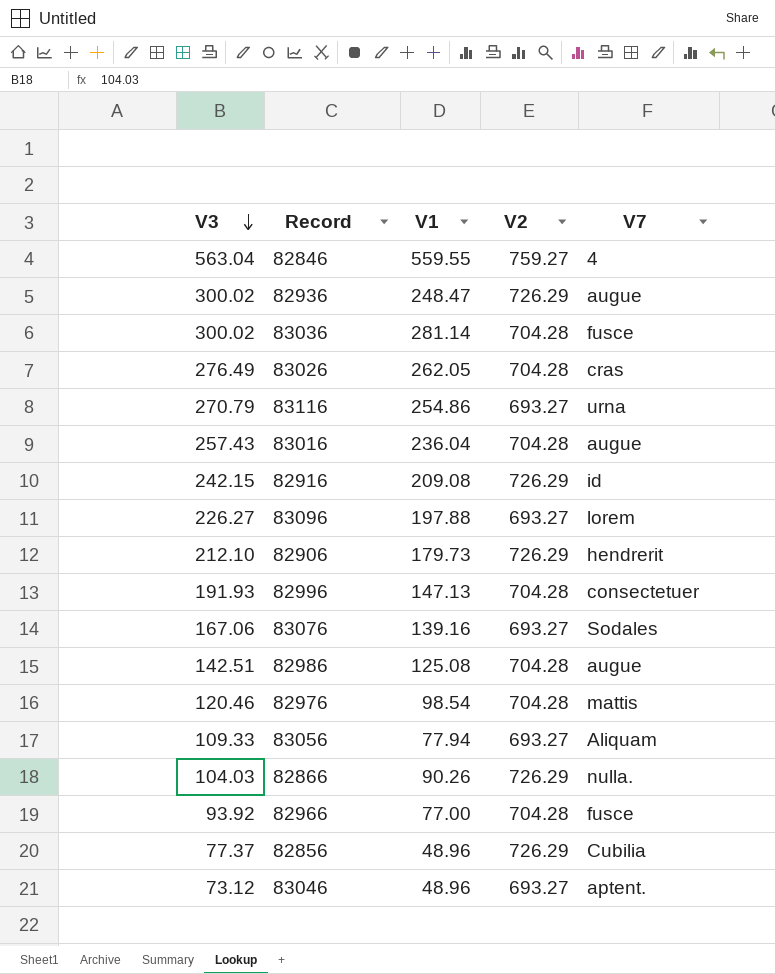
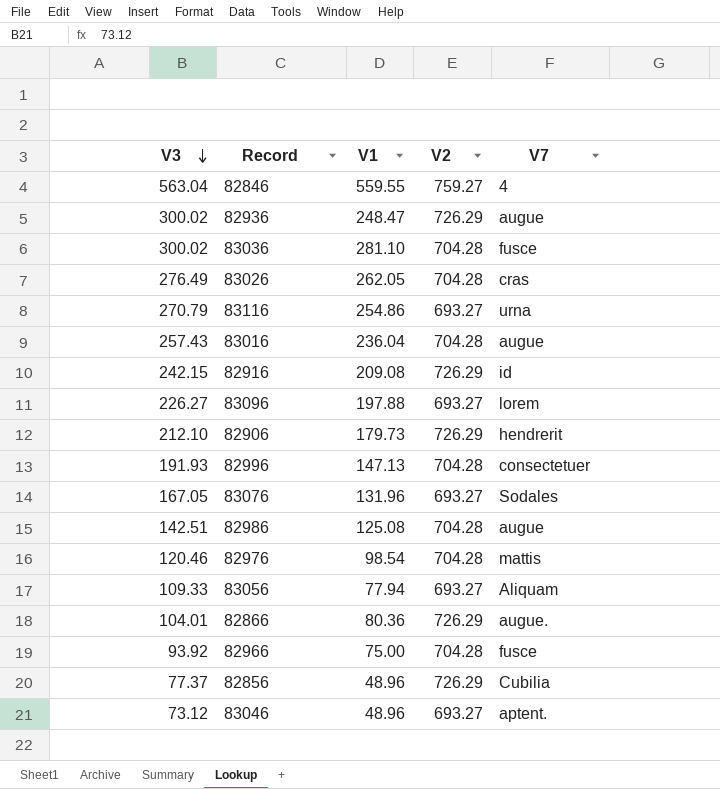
83036 | V1: 281.14 -> 281.10
83076 | V3: 167.06 -> 167.05
83076 | V1: 139.16 -> 131.96
82866 | V3: 104.03 -> 104.01
82866 | V1: 90.26 -> 80.36
82866 | V7: nulla. -> augue.
82966 | V1: 77.00 -> 75.00

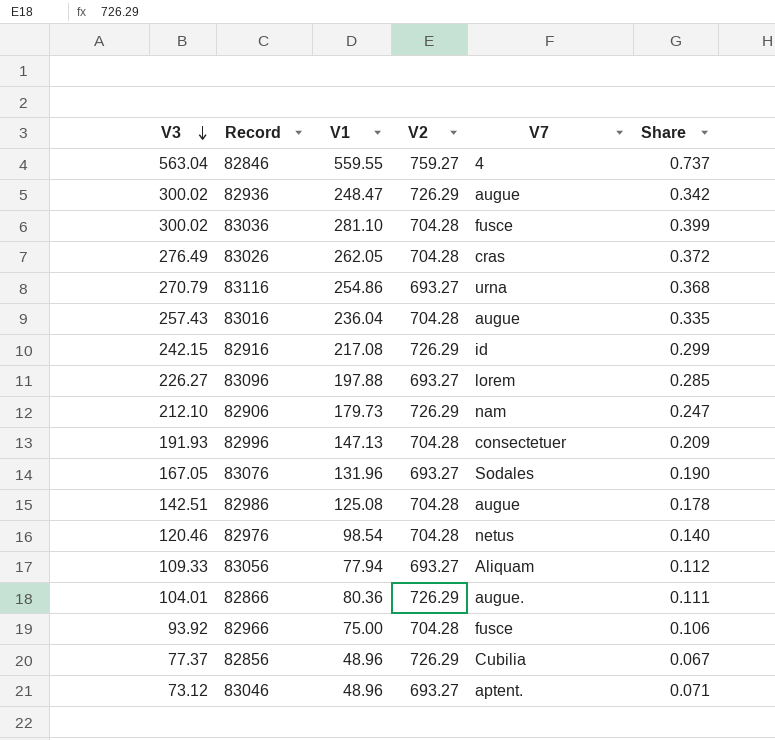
column Share | formula: none -> [V1] / [V2]
82916 | V1: 209.08 -> 217.08
82906 | V7: hendrerit -> nam
82976 | V7: mattis -> netus

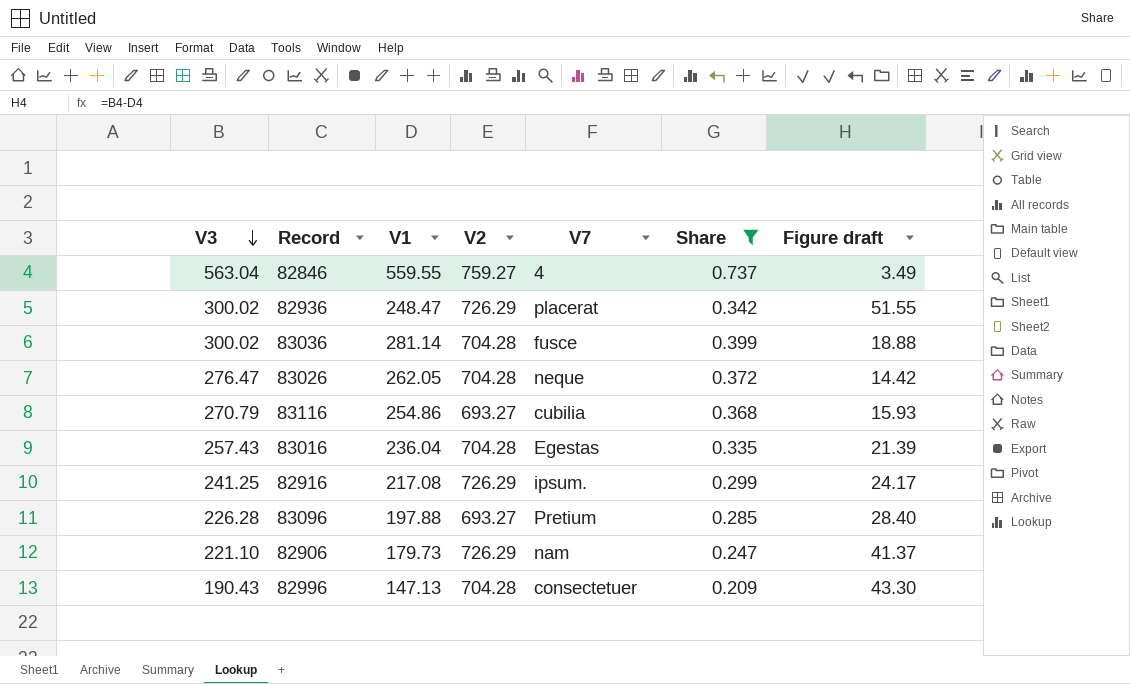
filter: none -> Share >= 0.209
column Figure draft | formula: none -> [V3] - [V1]
82936 | V7: augue -> placerat
83036 | V1: 281.10 -> 281.14
83026 | V3: 276.49 -> 276.47
83026 | V7: cras -> neque
83116 | V7: urna -> cubilia
83016 | V7: augue -> Egestas
82916 | V3: 242.15 -> 241.25
82916 | V7: id -> ipsum.
83096 | V3: 226.27 -> 226.28
83096 | V7: lorem -> Pretium
82906 | V3: 212.10 -> 221.10
82996 | V3: 191.93 -> 190.43

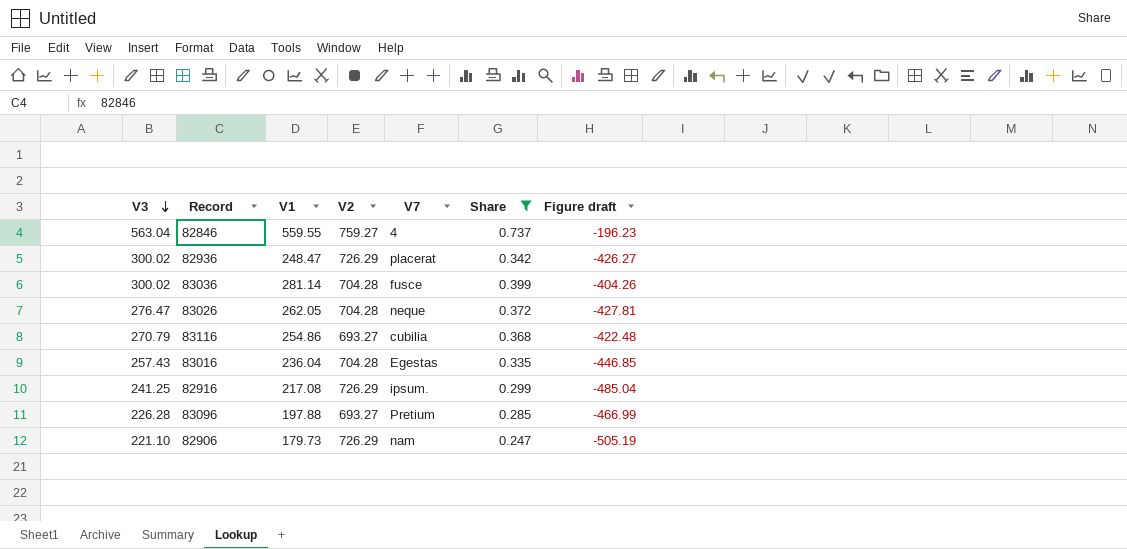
column Figure draft | formula: [V3] - [V1] -> [V3] - [V2]
row 82996: 190.43 | 147.13 | 704.28 | consectetuer | 0.209 | 43.30 -> none

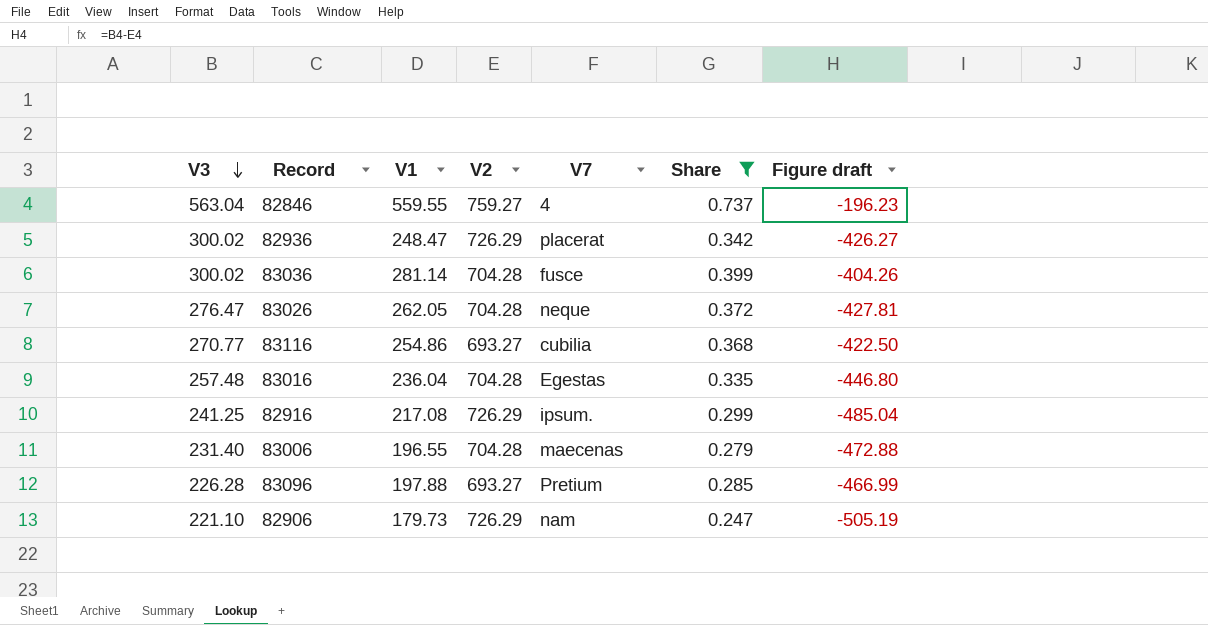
83116 | V3: 270.79 -> 270.77
83116 | Figure draft: -422.48 -> -422.50
83016 | V3: 257.43 -> 257.48
83016 | Figure draft: -446.85 -> -446.80
row 83006: none -> 231.40 | 196.55 | 704.28 | maecenas | 0.279 | -472.88

